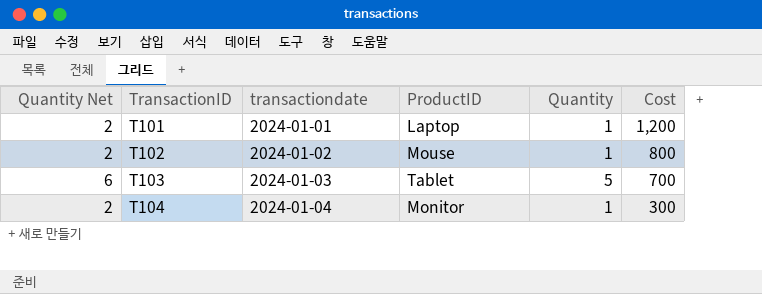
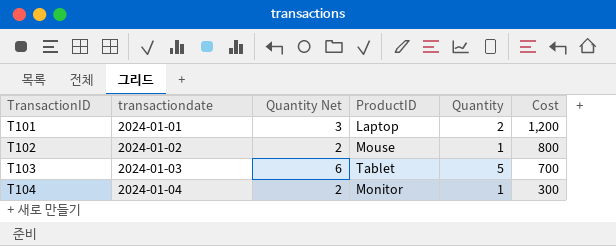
column Quantity Net | position: 1 -> 3
T101 | Quantity Net: 2 -> 3
T101 | Quantity: 1 -> 2

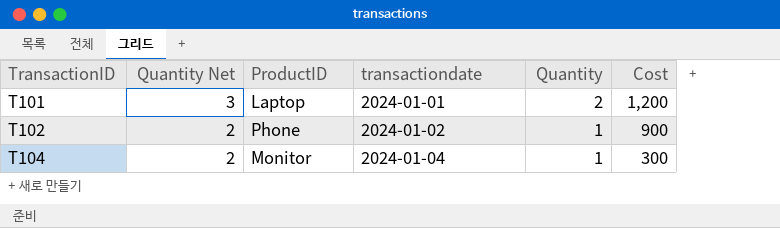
column transactiondate | position: 2 -> 4
row T103: 2024-01-03 | 6 | Tablet | 5 | 700 -> none
T102 | ProductID: Mouse -> Phone
T102 | Cost: 800 -> 900

